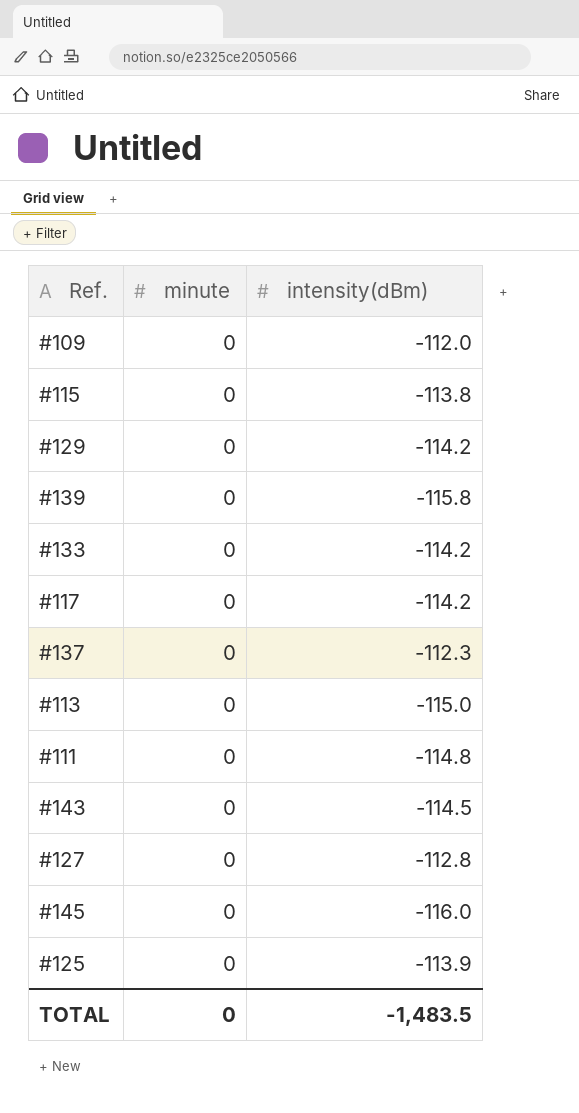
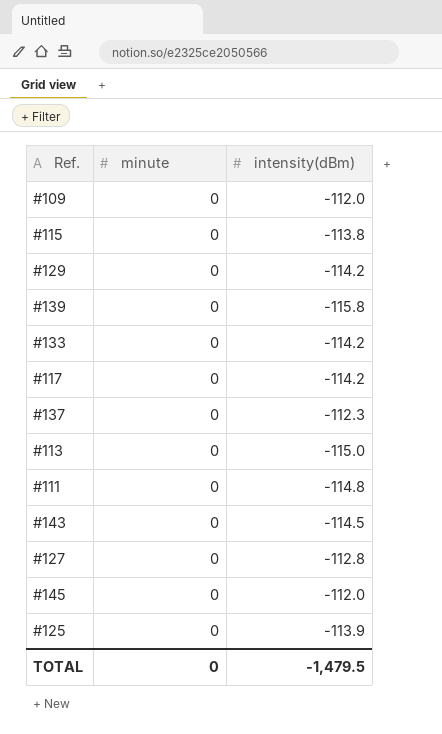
#145 | intensity(dBm): -116.0 -> -112.0
TOTAL | intensity(dBm): -1,483.5 -> -1,479.5

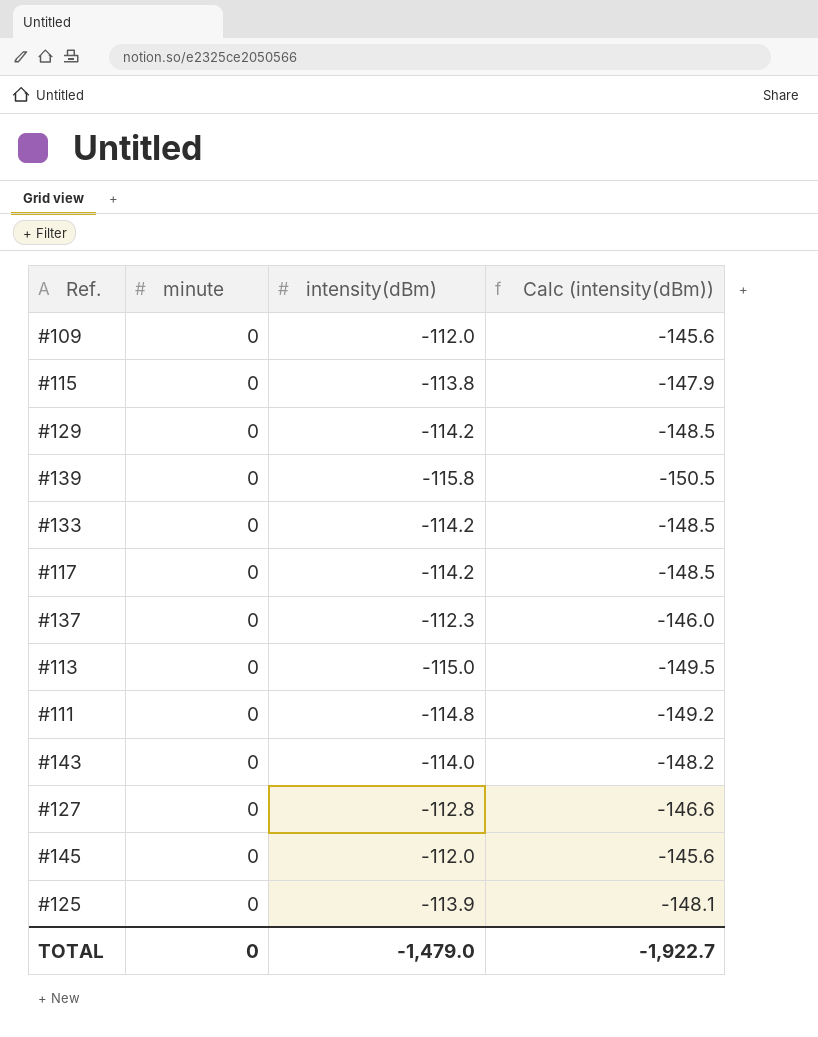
column Calc (intensity(dBm)) | formula: none -> [intensity(dBm)] * 1.3
#143 | intensity(dBm): -114.5 -> -114.0
TOTAL | intensity(dBm): -1,479.5 -> -1,479.0

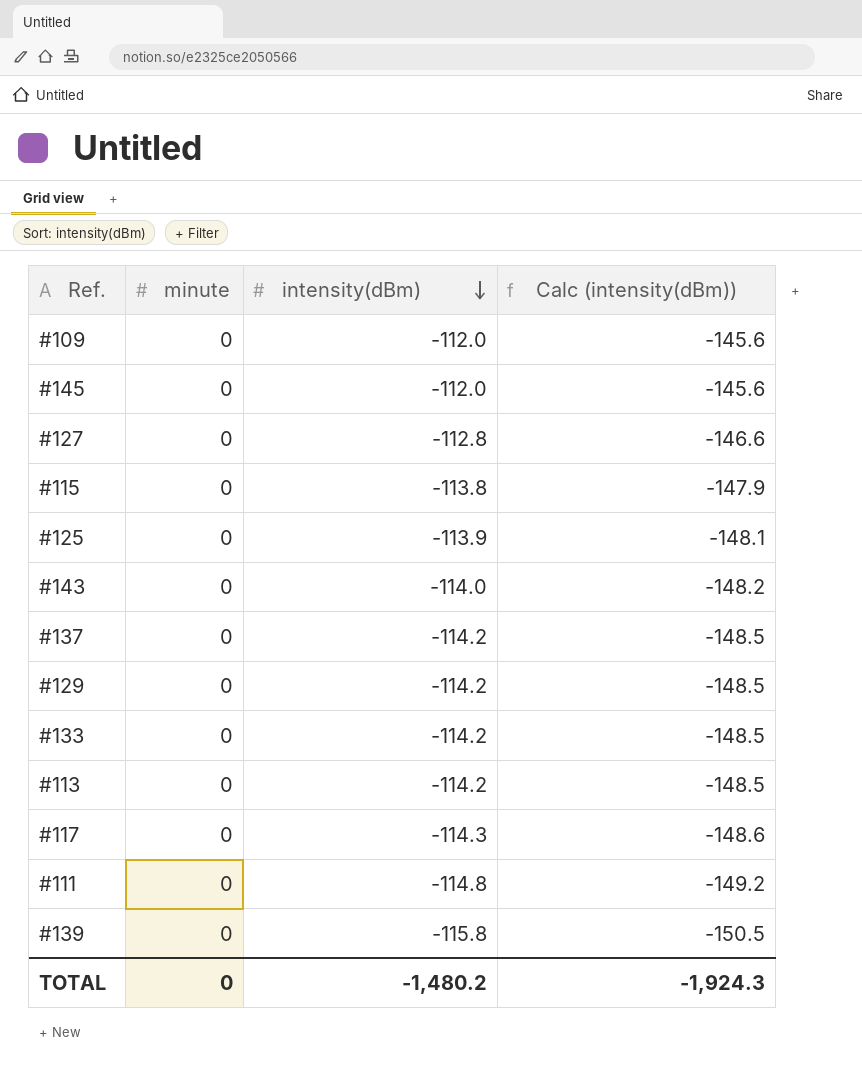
row order: none -> intensity(dBm) descending
#137 | intensity(dBm): -112.3 -> -114.2
#137 | Calc (intensity(dBm)): -146.0 -> -148.5
#113 | intensity(dBm): -115.0 -> -114.2
#113 | Calc (intensity(dBm)): -149.5 -> -148.5
#117 | intensity(dBm): -114.2 -> -114.3
#117 | Calc (intensity(dBm)): -148.5 -> -148.6
TOTAL | intensity(dBm): -1,479.0 -> -1,480.2
TOTAL | Calc (intensity(dBm)): -1,922.7 -> -1,924.3

